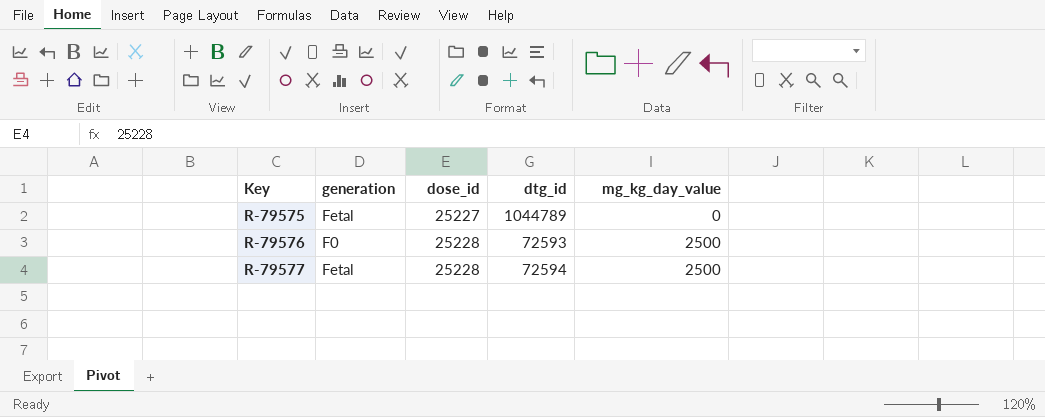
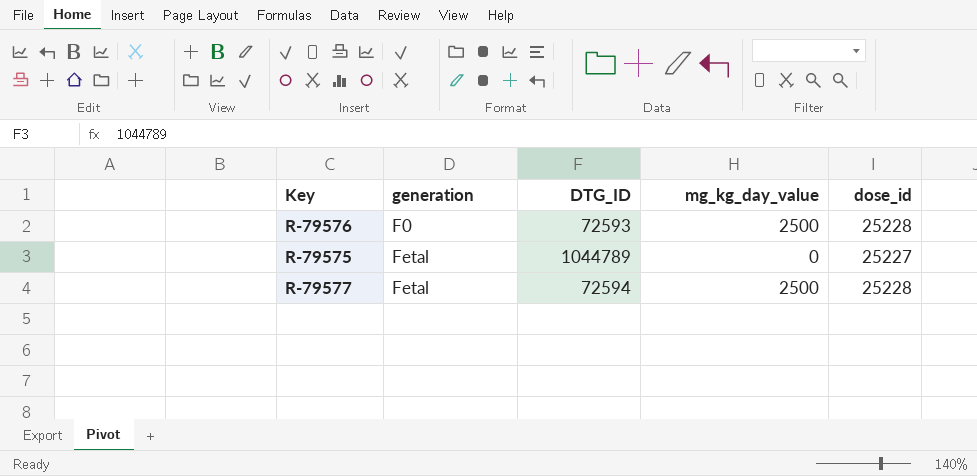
row order: Key ascending -> generation ascending
column name: dtg_id -> DTG_ID
column dose_id | position: 3 -> 5

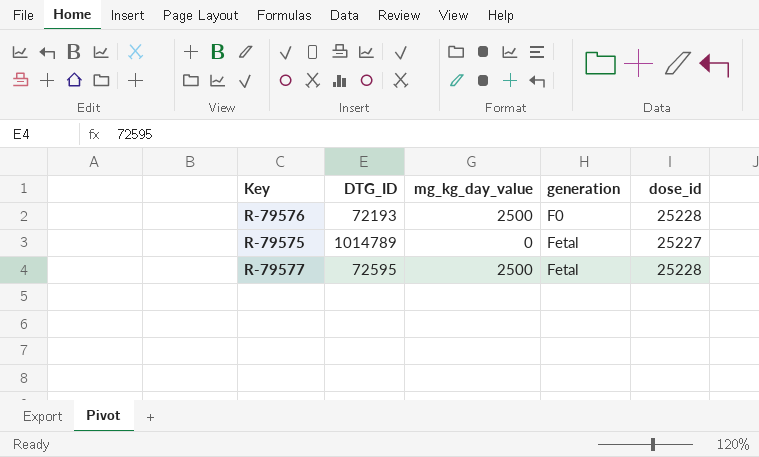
column generation | position: 2 -> 4
R-79576 | DTG_ID: 72593 -> 72193
R-79575 | DTG_ID: 1044789 -> 1014789
R-79577 | DTG_ID: 72594 -> 72595

